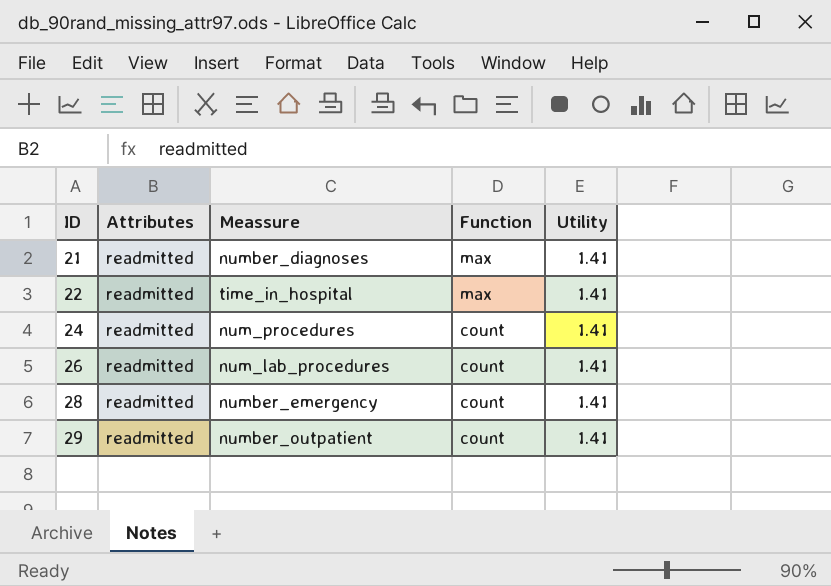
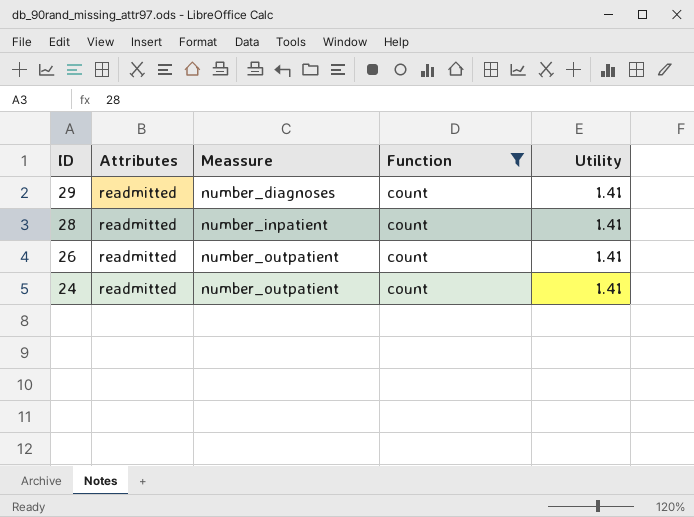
filter: none -> Function = count
row order: ID ascending -> ID descending
29 | Meassure: number_outpatient -> number_diagnoses
28 | Meassure: number_emergency -> number_inpatient
26 | Meassure: num_lab_procedures -> number_outpatient
24 | Meassure: num_procedures -> number_outpatient

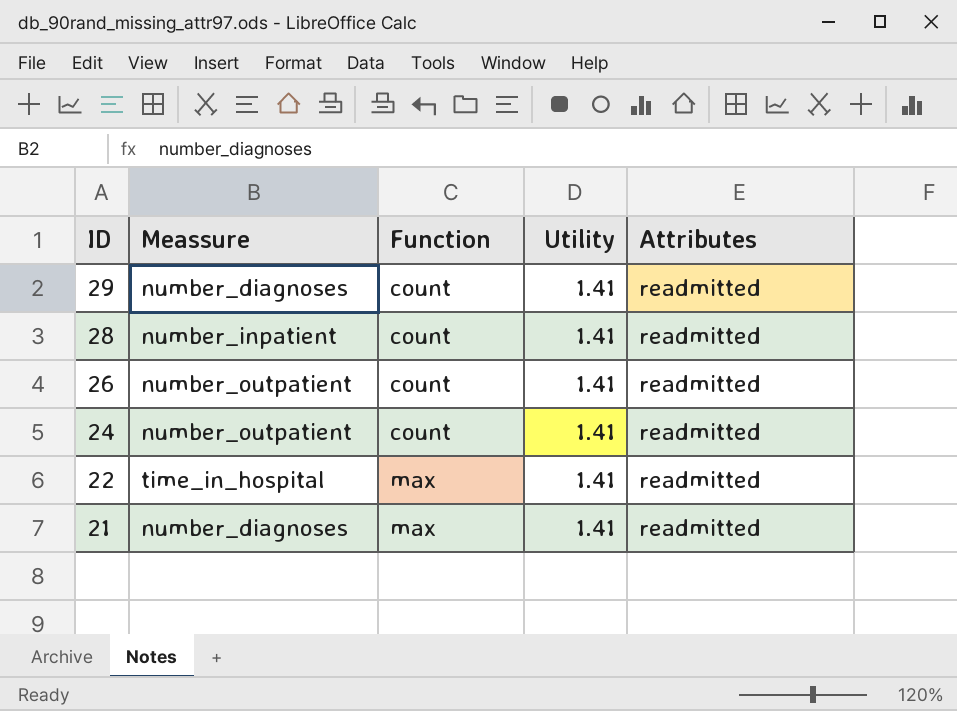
filter: Function = count -> none
column Attributes | position: 2 -> 5

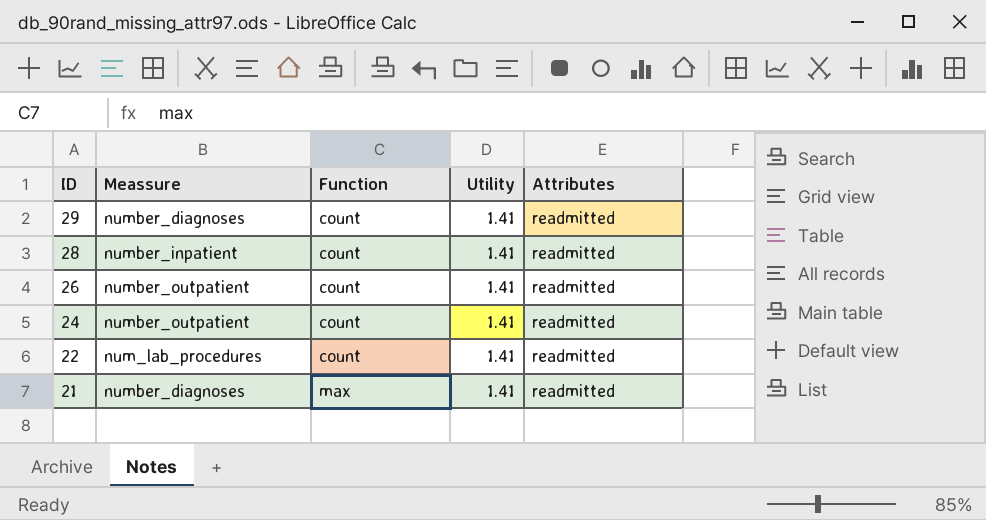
22 | Meassure: time_in_hospital -> num_lab_procedures
22 | Function: max -> count

